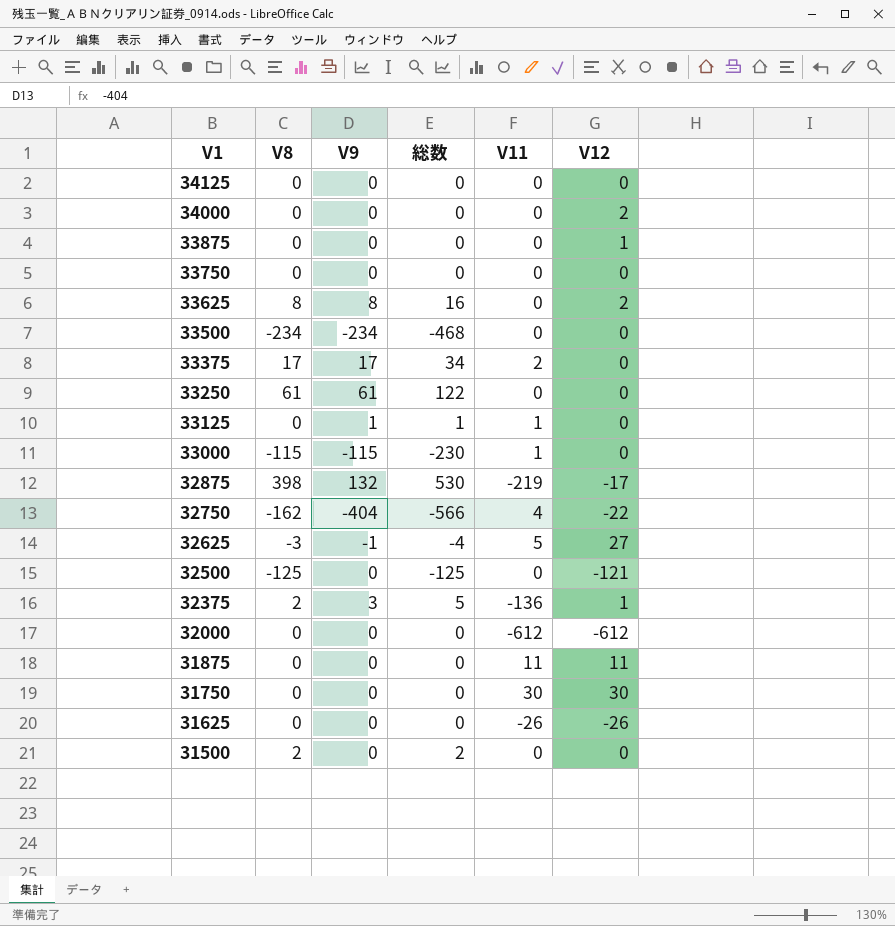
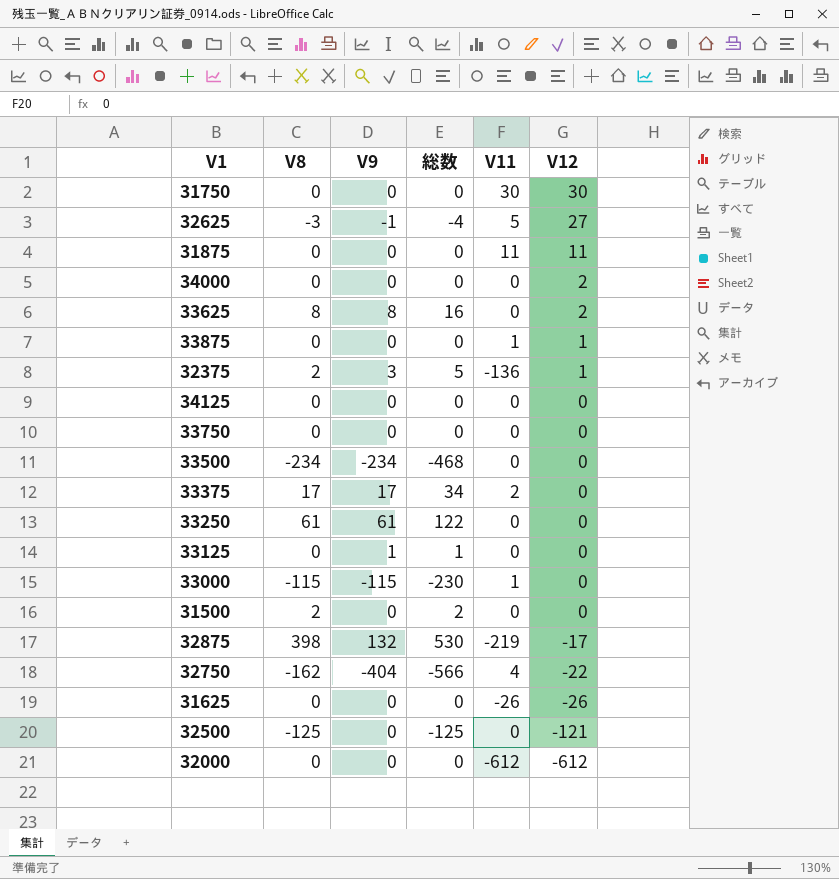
row order: V1 descending -> V12 descending
33875 | V11: 0 -> 1
33125 | V11: 1 -> 0

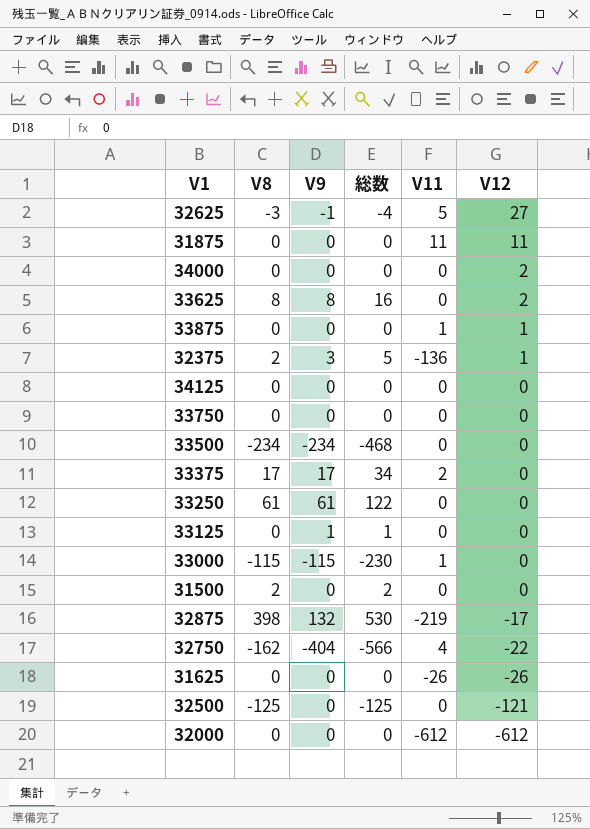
row 31750: 0 | 0 | 0 | 30 | 30 -> none

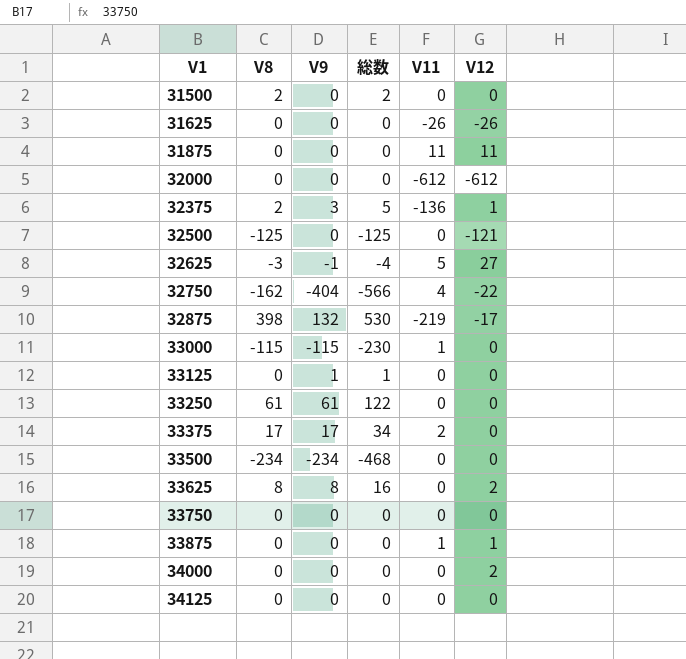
row order: V12 descending -> V1 ascending

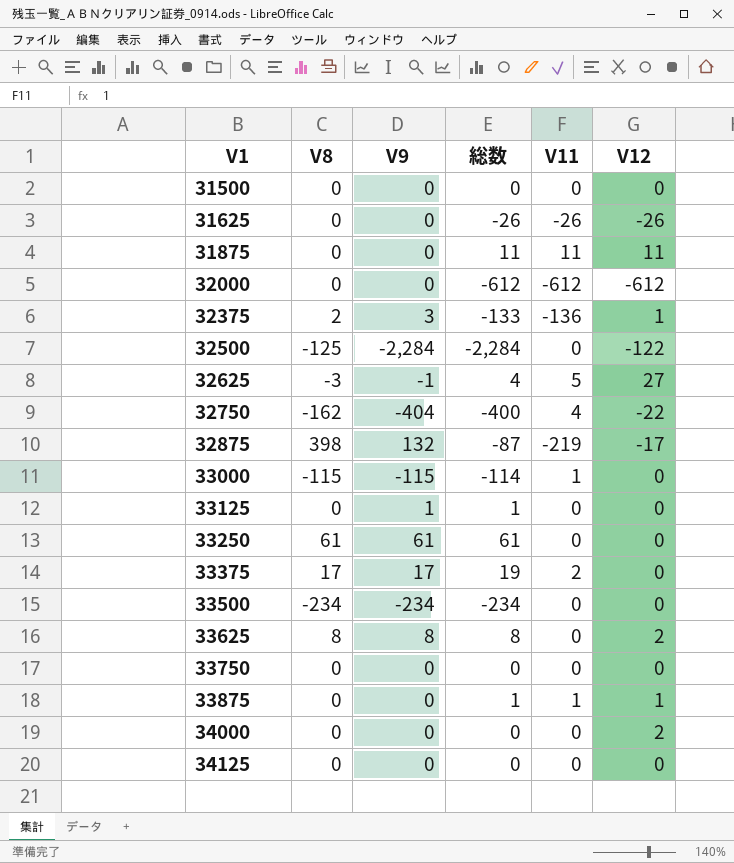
column 総数 | formula: [V8] + [V9] -> [V9] + [V11]
31500 | V8: 2 -> 0
32500 | V9: 0 -> -2,284
32500 | V12: -121 -> -122

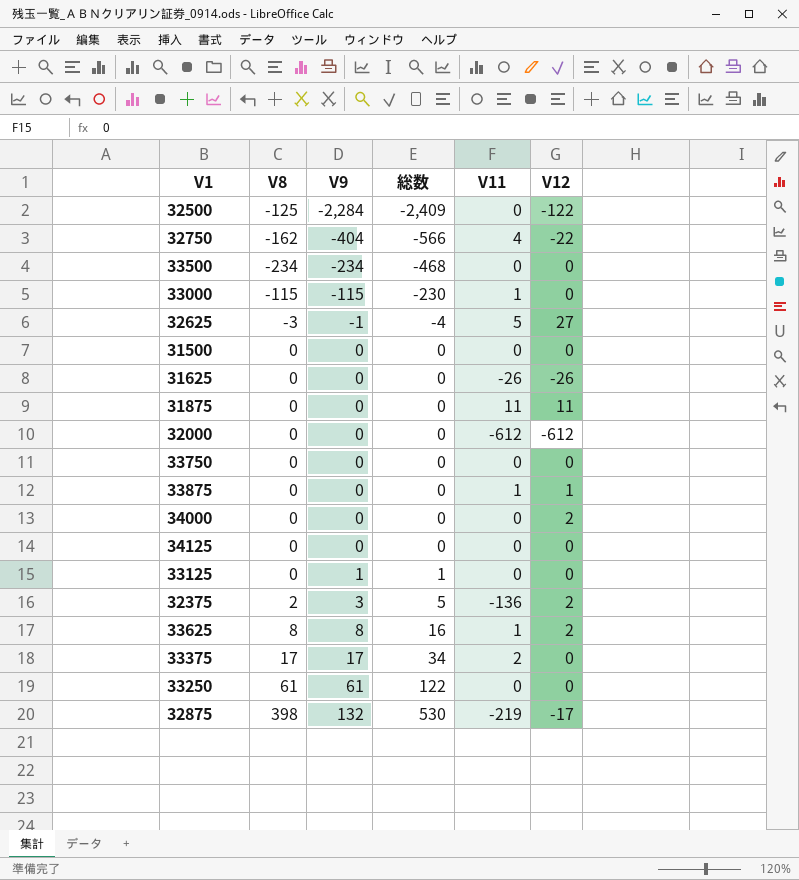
row order: V1 ascending -> V9 ascending
column 総数 | formula: [V9] + [V11] -> [V8] + [V9]
32375 | V12: 1 -> 2
33625 | V11: 0 -> 1

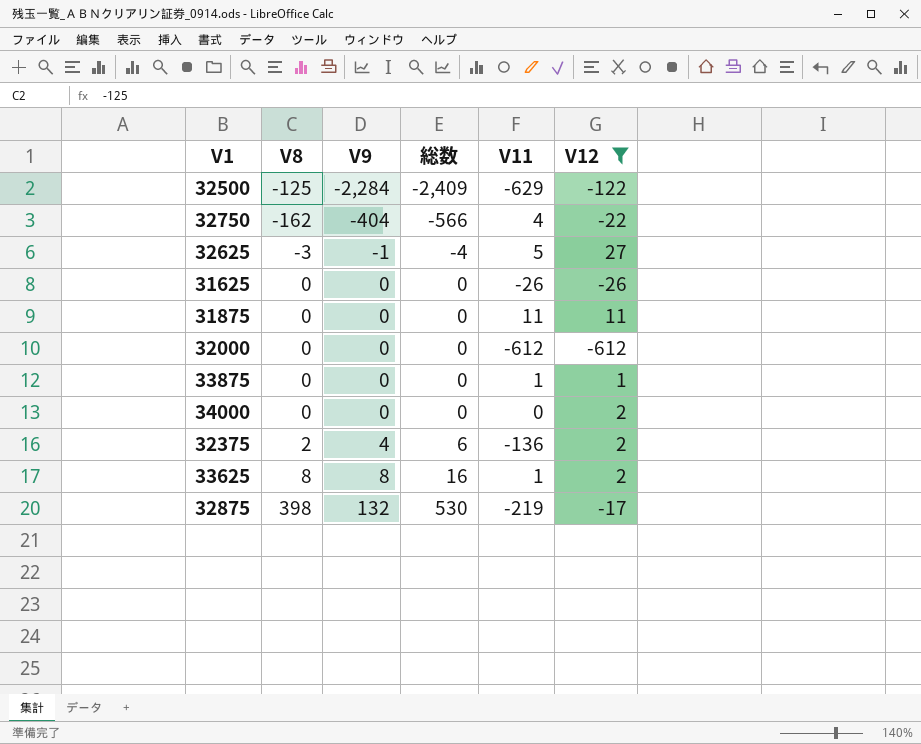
filter: none -> V12 != 0
32500 | V11: 0 -> -629
32375 | V9: 3 -> 4
32375 | 総数: 5 -> 6

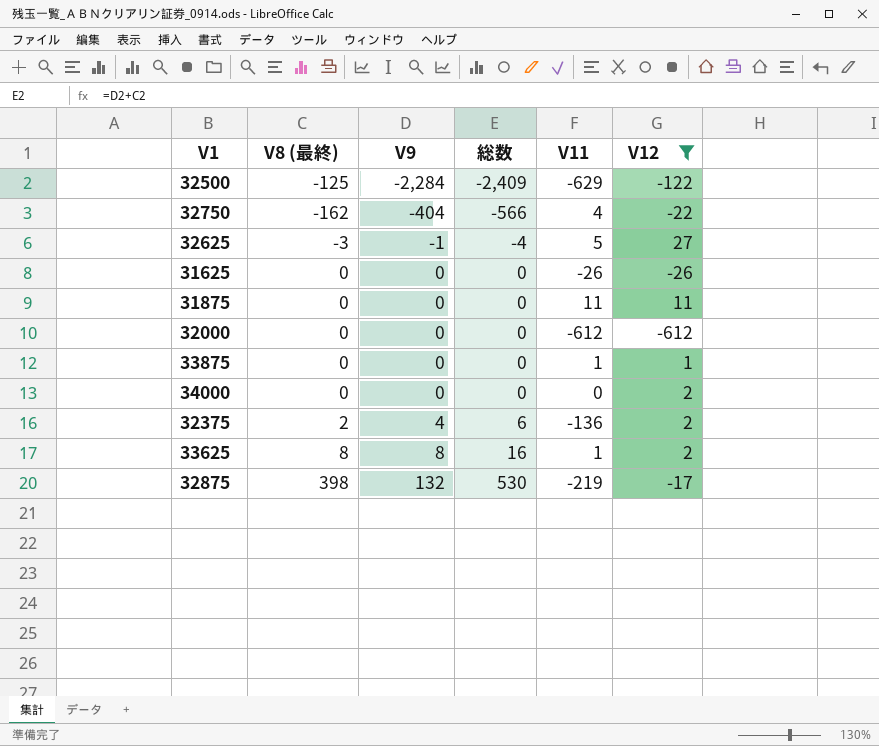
column name: V8 -> V8 (最終)

